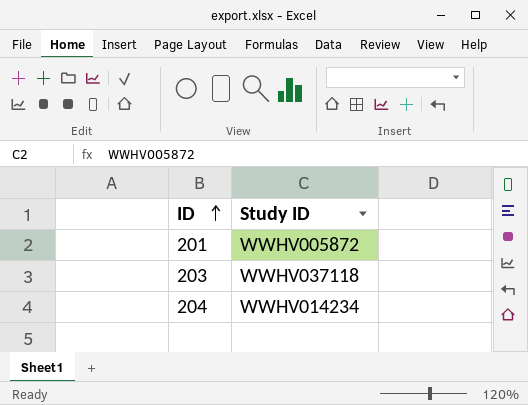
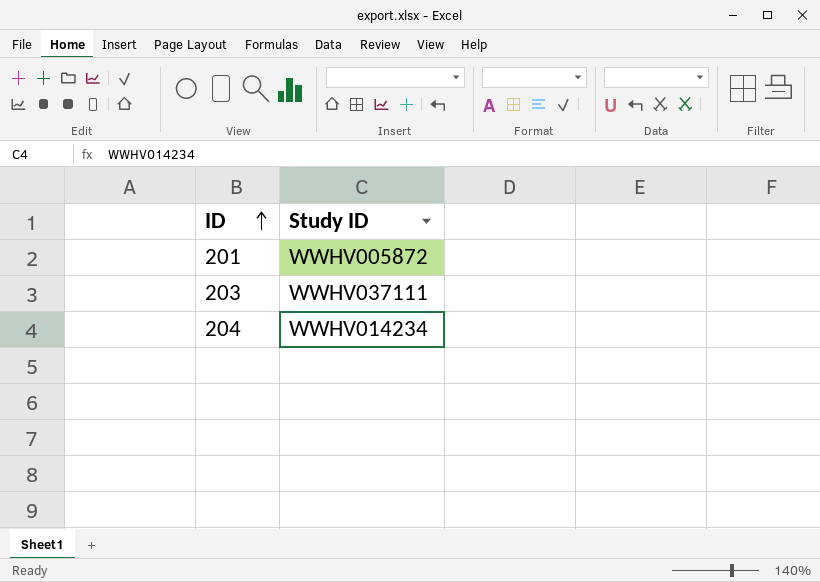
203 | Study ID: WWHV037118 -> WWHV037111

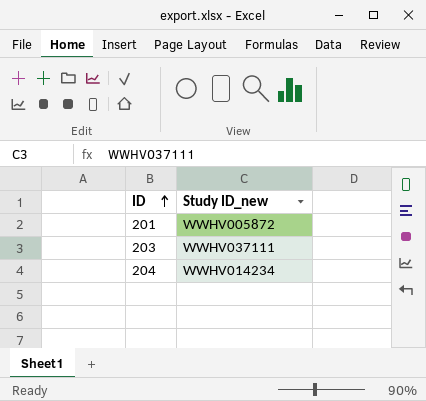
column name: Study ID -> Study ID_new

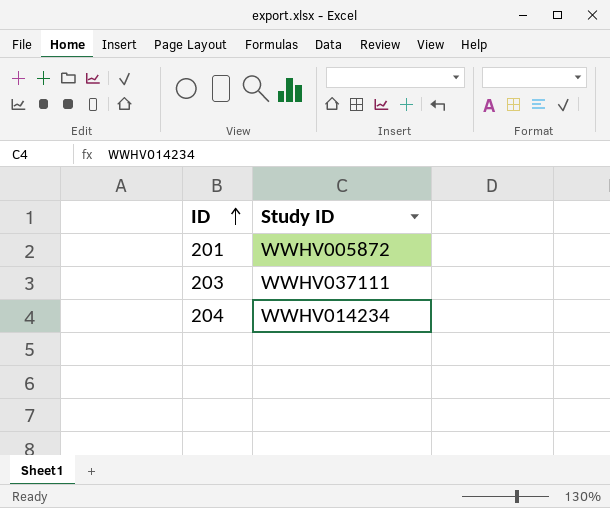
column name: Study ID_new -> Study ID

